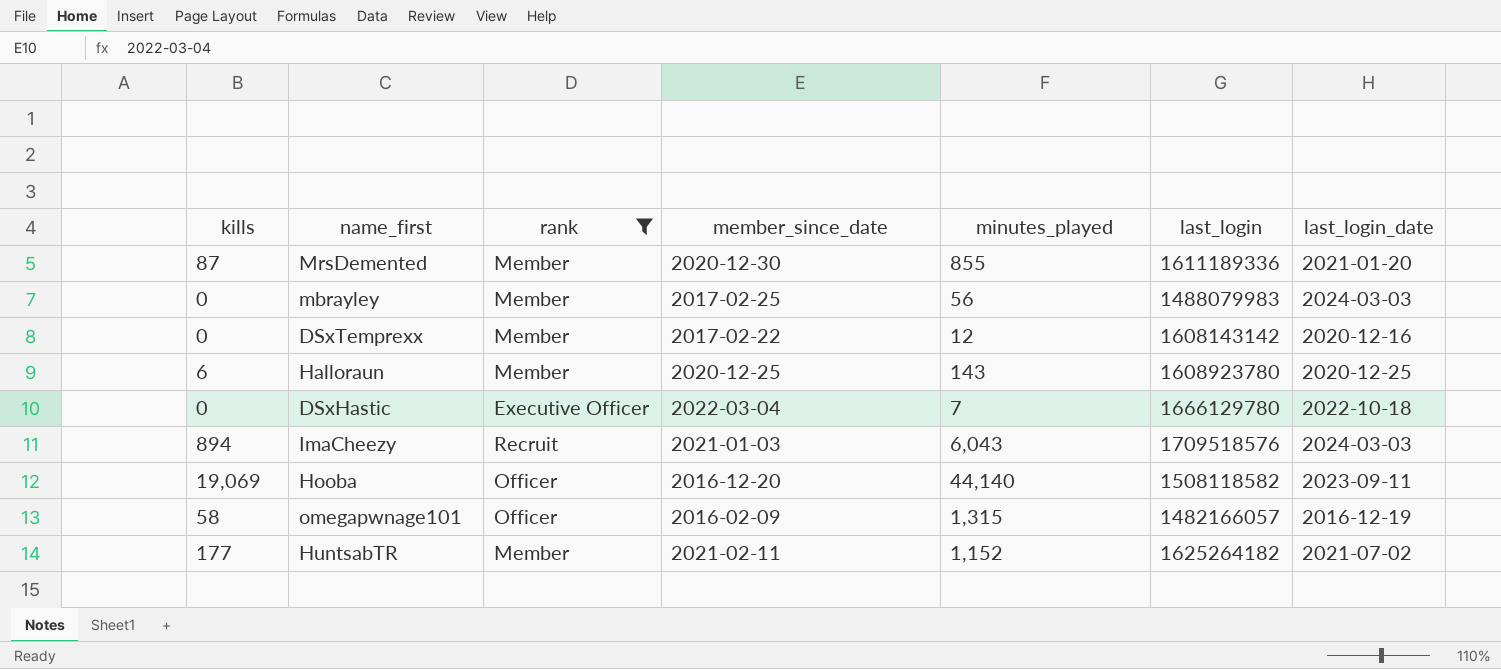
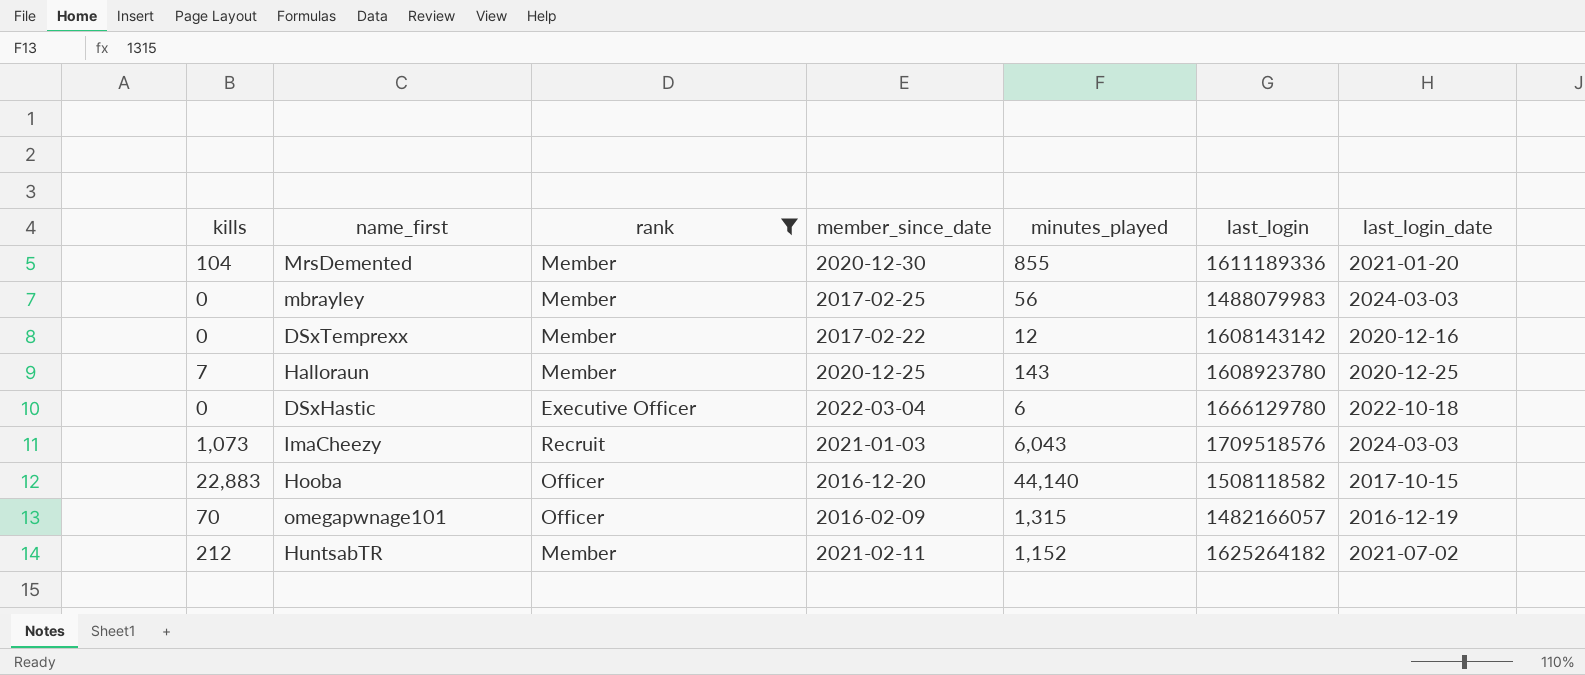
MrsDemented | kills: 87 -> 104
Halloraun | kills: 6 -> 7
DSxHastic | minutes_played: 7 -> 6
ImaCheezy | kills: 894 -> 1,073
Hooba | kills: 19,069 -> 22,883
Hooba | last_login_date: 2023-09-11 -> 2017-10-15
omegapwnage101 | kills: 58 -> 70
HuntsabTR | kills: 177 -> 212

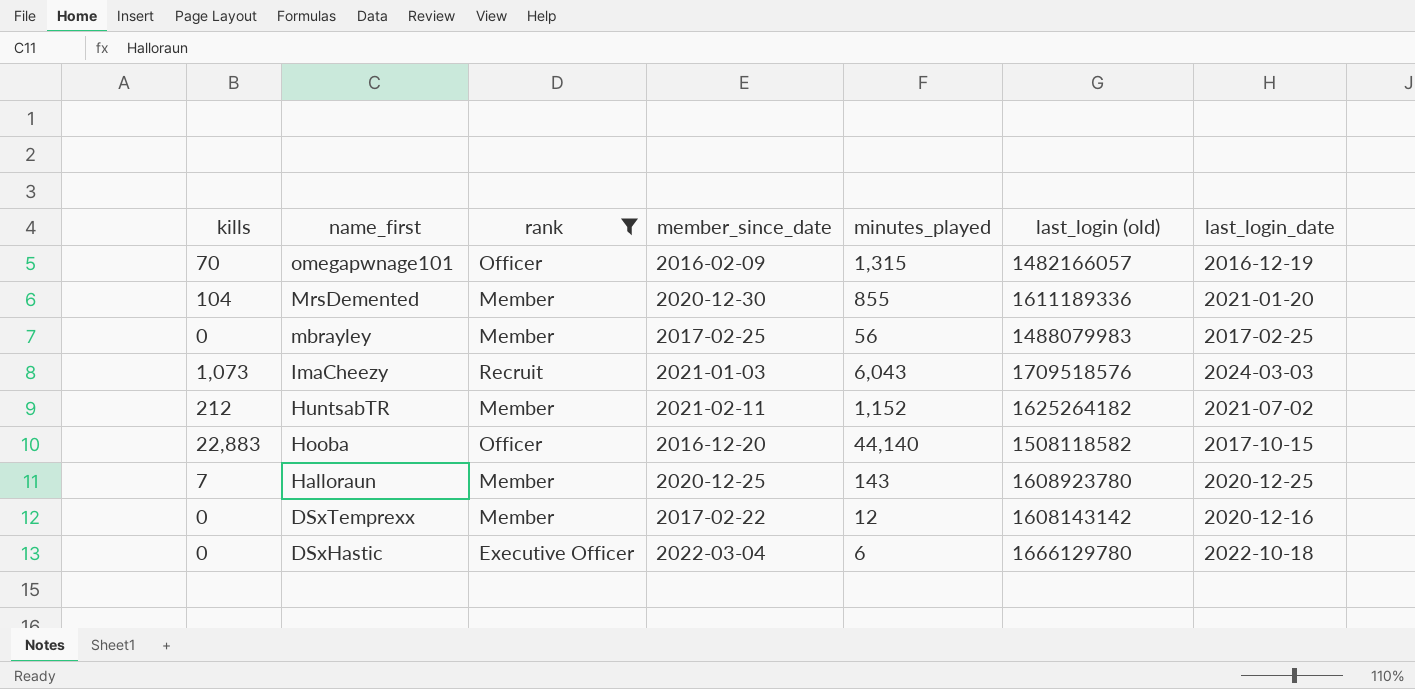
row order: none -> name_first descending
column name: last_login -> last_login (old)
mbrayley | last_login_date: 2024-03-03 -> 2017-02-25

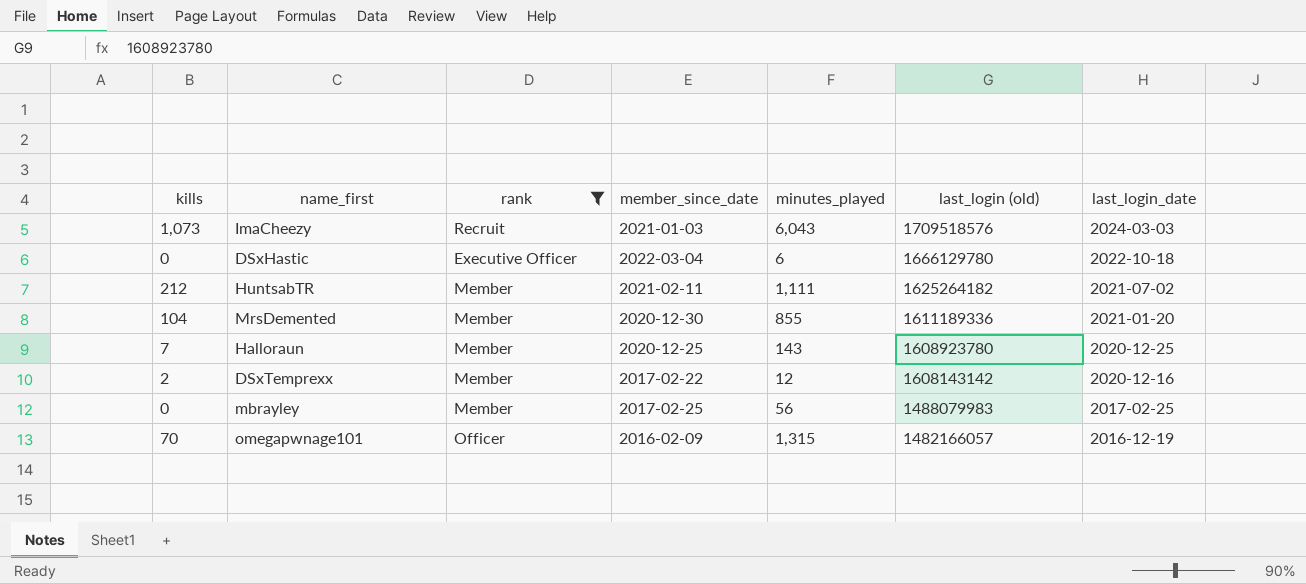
row order: name_first descending -> last_login (old) descending
row Hooba: 22,883 | Officer | 2016-12-20 | 44,140 | 1508118582 | 2017-10-15 -> none
HuntsabTR | minutes_played: 1,152 -> 1,111
DSxTemprexx | kills: 0 -> 2

